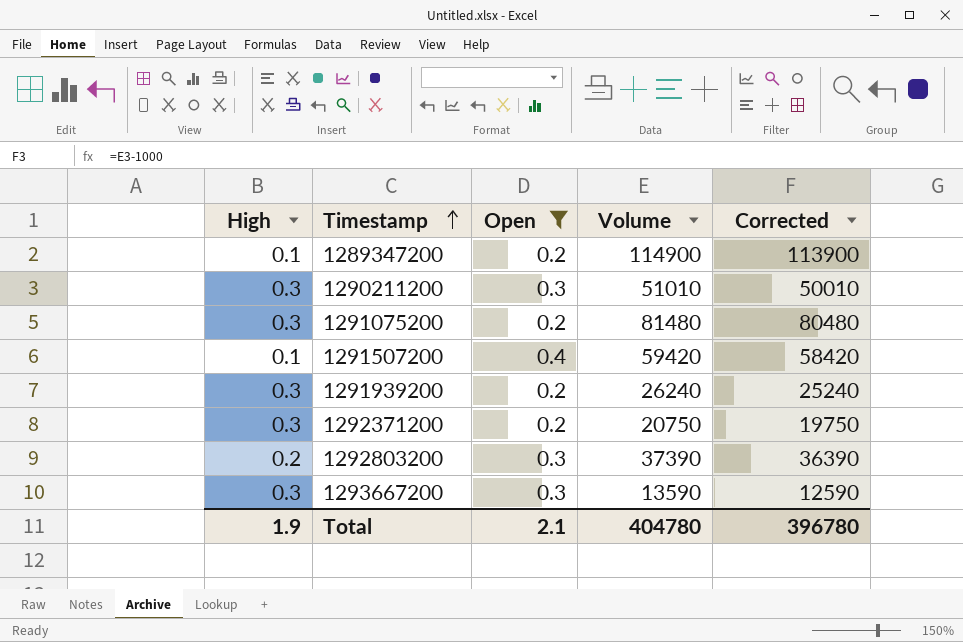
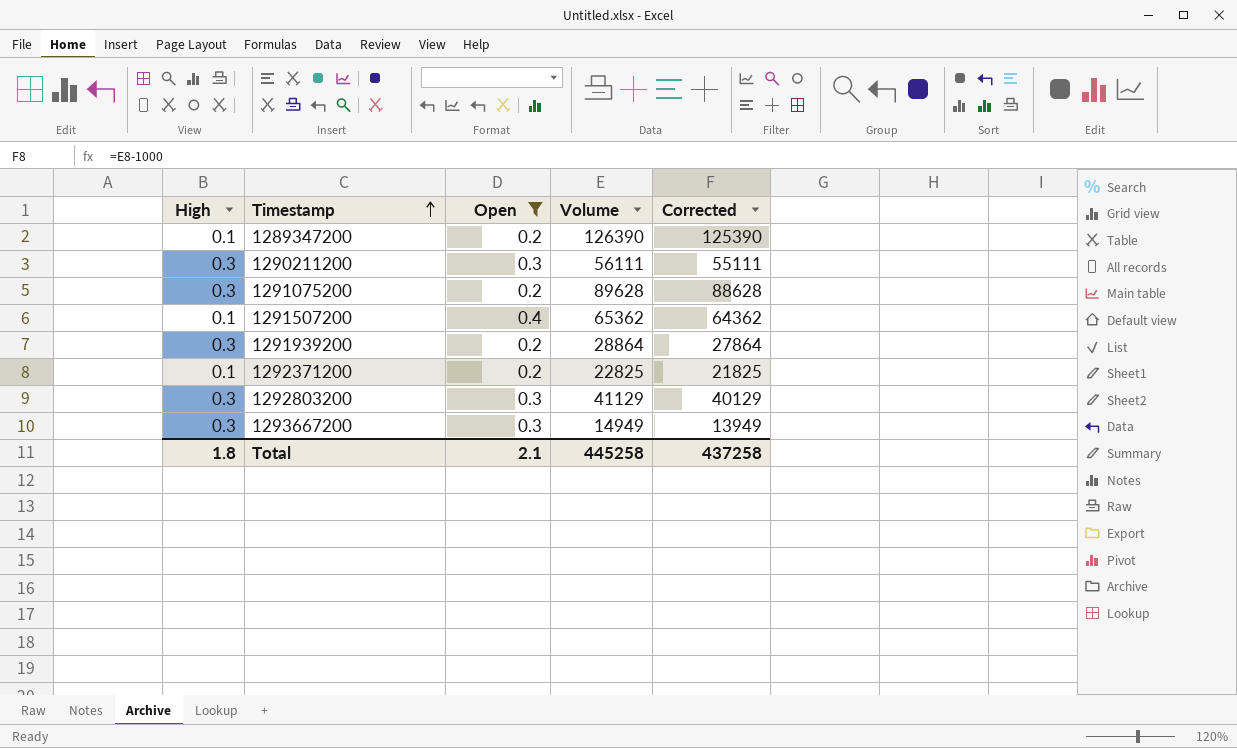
1289347200 | Volume: 114900 -> 126390
1289347200 | Corrected: 113900 -> 125390
1290211200 | Volume: 51010 -> 56111
1290211200 | Corrected: 50010 -> 55111
1291075200 | Volume: 81480 -> 89628
1291075200 | Corrected: 80480 -> 88628
1291507200 | Volume: 59420 -> 65362
1291507200 | Corrected: 58420 -> 64362
1291939200 | Volume: 26240 -> 28864
1291939200 | Corrected: 25240 -> 27864
1292371200 | High: 0.3 -> 0.1
1292371200 | Volume: 20750 -> 22825
1292371200 | Corrected: 19750 -> 21825
1292803200 | High: 0.2 -> 0.3
1292803200 | Volume: 37390 -> 41129
1292803200 | Corrected: 36390 -> 40129
1293667200 | Volume: 13590 -> 14949
1293667200 | Corrected: 12590 -> 13949
Total | High: 1.9 -> 1.8
Total | Volume: 404780 -> 445258
Total | Corrected: 396780 -> 437258

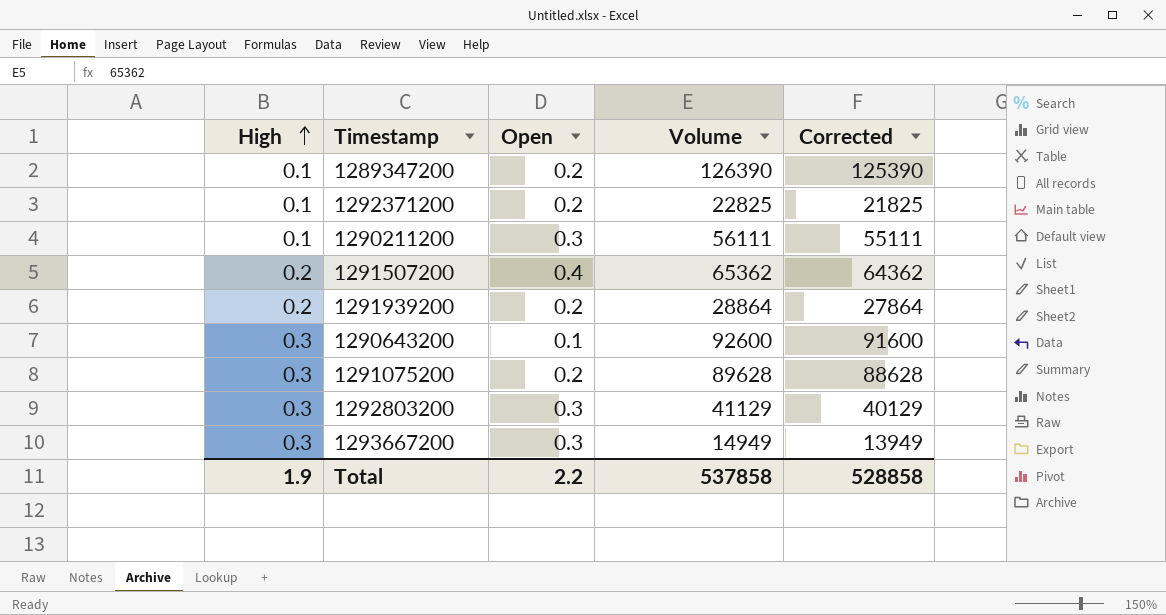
filter: Open != 0.1 -> none
row order: Timestamp ascending -> High ascending
1290211200 | High: 0.3 -> 0.1
1291507200 | High: 0.1 -> 0.2
1291939200 | High: 0.3 -> 0.2
Total | High: 1.8 -> 1.9
Total | Open: 2.1 -> 2.2
Total | Volume: 445258 -> 537858
Total | Corrected: 437258 -> 528858

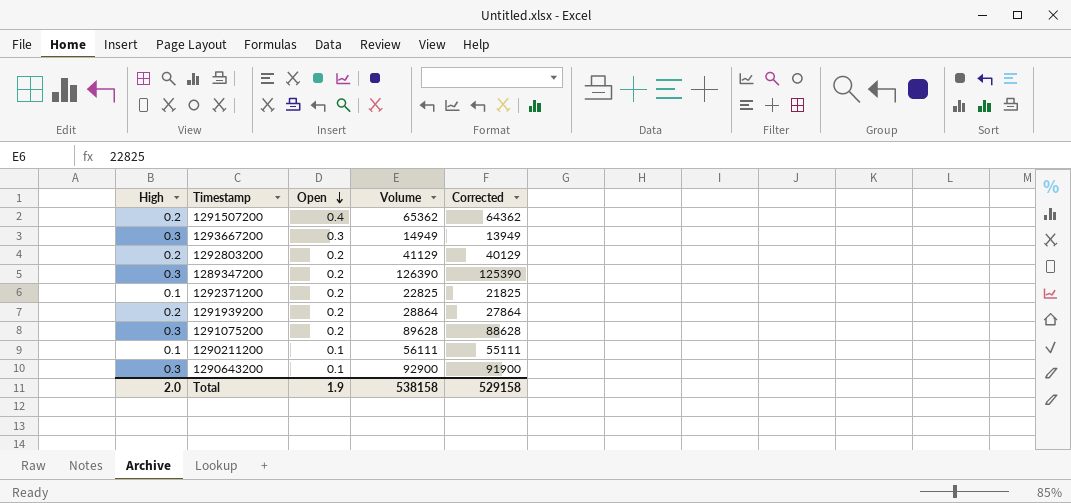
row order: High ascending -> Open descending
1292803200 | High: 0.3 -> 0.2
1292803200 | Open: 0.3 -> 0.2
1289347200 | High: 0.1 -> 0.3
1290211200 | Open: 0.3 -> 0.1
1290643200 | Volume: 92600 -> 92900
1290643200 | Corrected: 91600 -> 91900
Total | High: 1.9 -> 2.0
Total | Open: 2.2 -> 1.9
Total | Volume: 537858 -> 538158
Total | Corrected: 528858 -> 529158

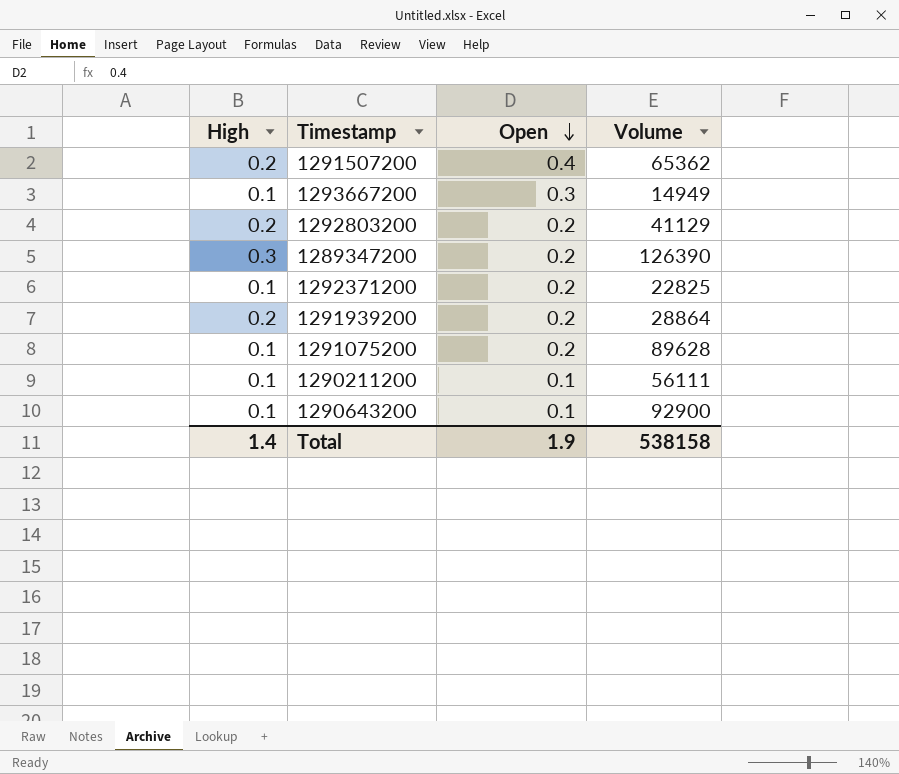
column Corrected | formula: [Volume] - 1000 -> none
1293667200 | High: 0.3 -> 0.1
1291075200 | High: 0.3 -> 0.1
1290643200 | High: 0.3 -> 0.1
Total | High: 2.0 -> 1.4

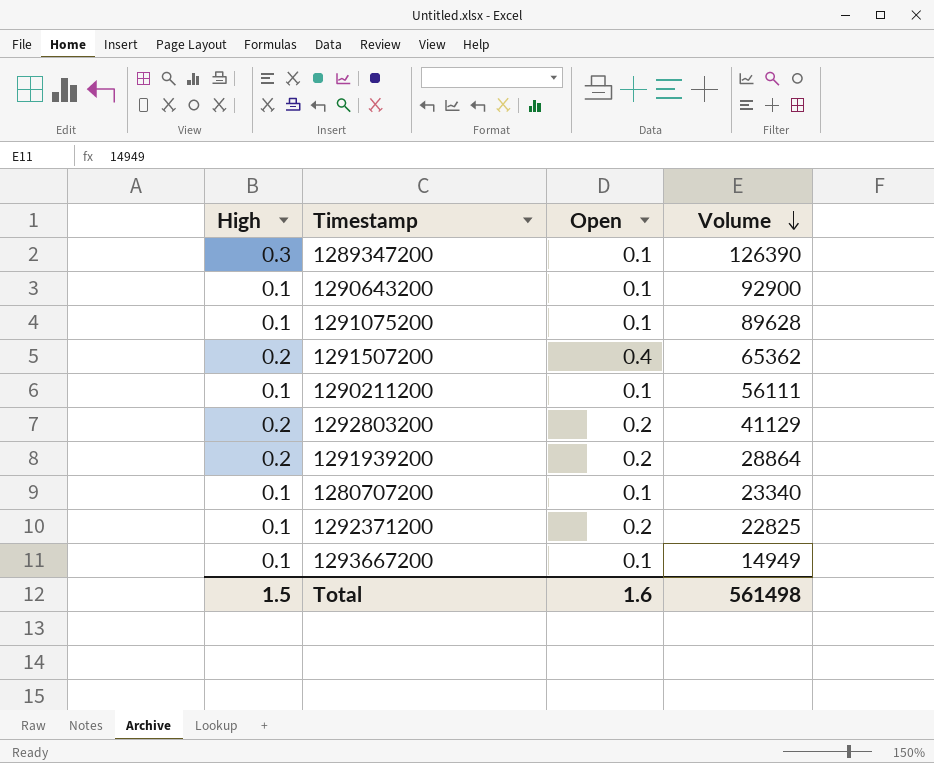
row order: Open descending -> Volume descending
1289347200 | Open: 0.2 -> 0.1
1291075200 | Open: 0.2 -> 0.1
row 1280707200: none -> 0.1 | 0.1 | 23340
1293667200 | Open: 0.3 -> 0.1
Total | High: 1.4 -> 1.5
Total | Open: 1.9 -> 1.6
Total | Volume: 538158 -> 561498

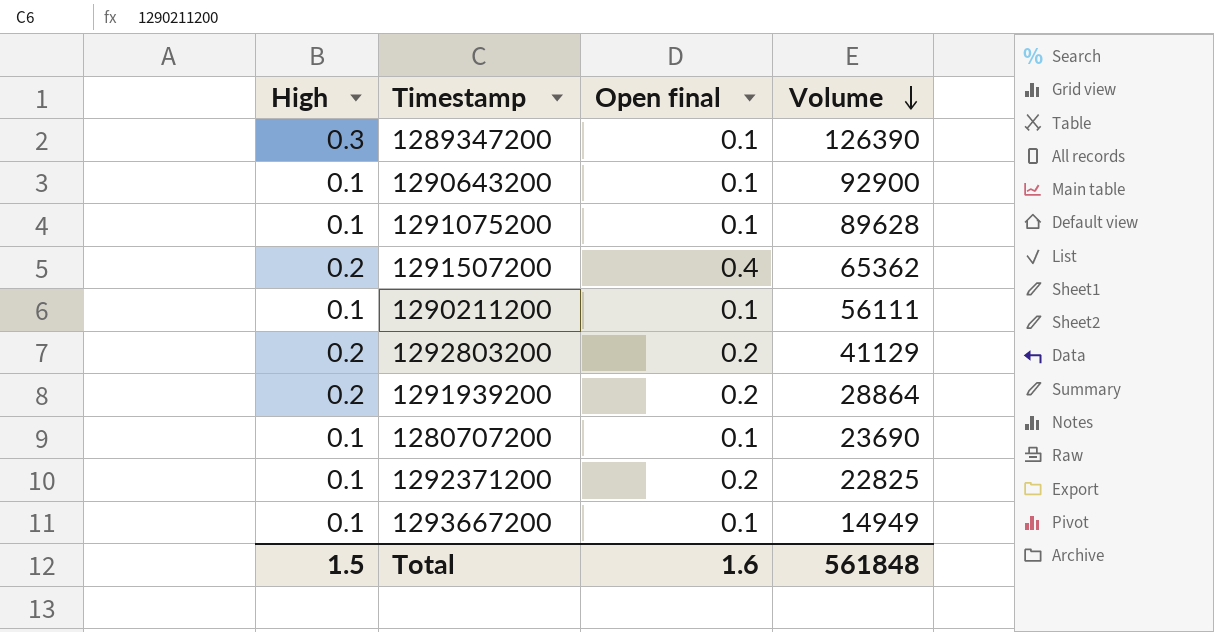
column name: Open -> Open final
1280707200 | Volume: 23340 -> 23690
Total | Volume: 561498 -> 561848

